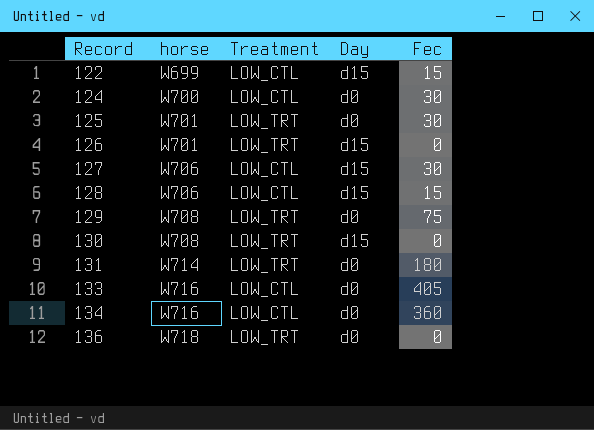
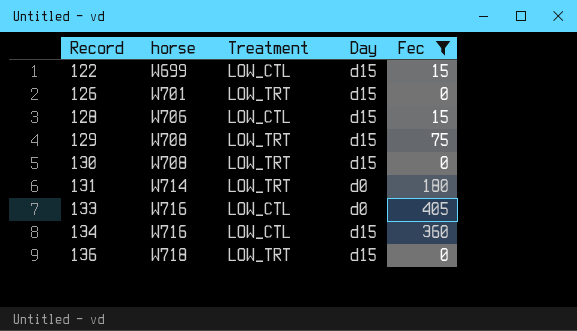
filter: none -> Fec != 30
129 | Day: d0 -> d15
134 | Day: d0 -> d15
136 | Day: d0 -> d15

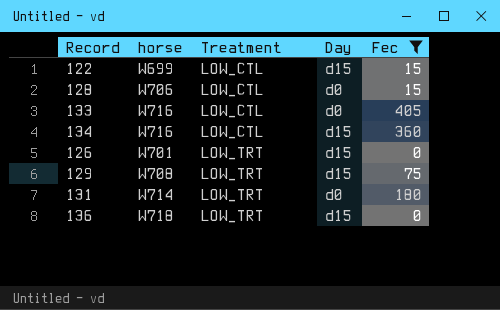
row order: Record ascending -> Treatment ascending
row 130: W708 | LOW_TRT | d15 | 0 -> none
128 | Day: d15 -> d0

